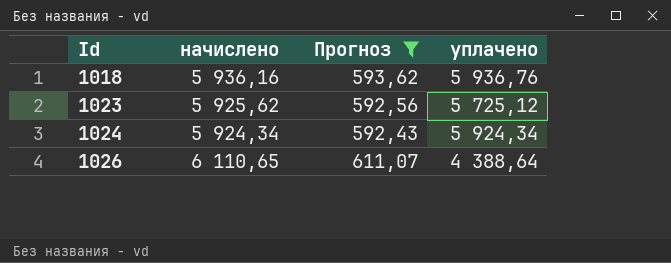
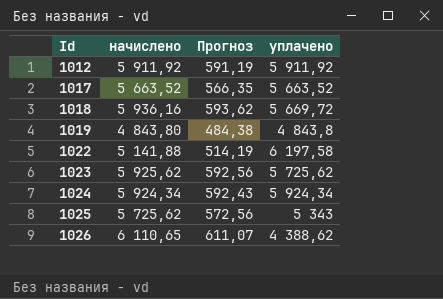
filter: Прогноз >= 592,43 -> none
1018 | уплачено: 5 936,76 -> 5 669,72
1023 | уплачено: 5 725,12 -> 5 725,62
1026 | уплачено: 4 388,64 -> 4 388,62

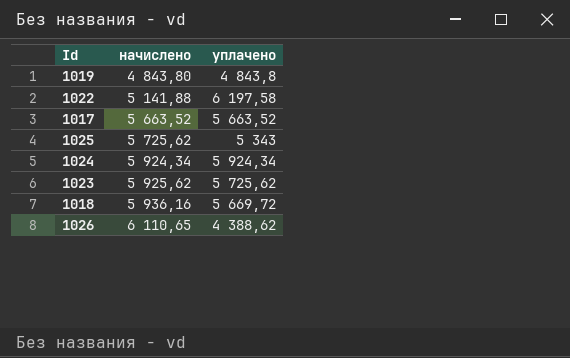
row order: Id ascending -> начислено ascending
column Прогноз | formula: [начислено] * 0,1 -> none
row 1012: 5 911,92 | 591,19 | 5 911,92 -> none

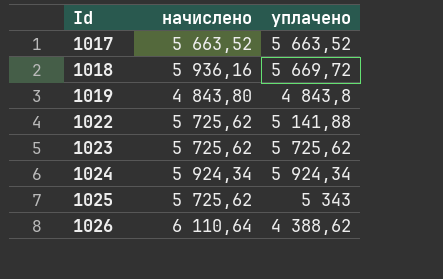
row order: начислено ascending -> Id ascending
1022 | начислено: 5 141,88 -> 5 725,62
1022 | уплачено: 6 197,58 -> 5 141,88
1023 | начислено: 5 925,62 -> 5 725,62
1026 | начислено: 6 110,65 -> 6 110,64

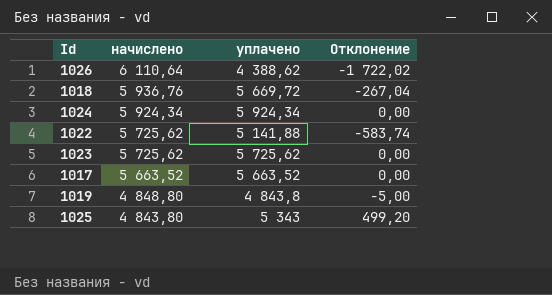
row order: Id ascending -> начислено descending
column Отклонение | formula: none -> [уплачено] - [начислено]
1018 | начислено: 5 936,16 -> 5 936,76
1019 | начислено: 4 843,80 -> 4 848,80
1025 | начислено: 5 725,62 -> 4 843,80

